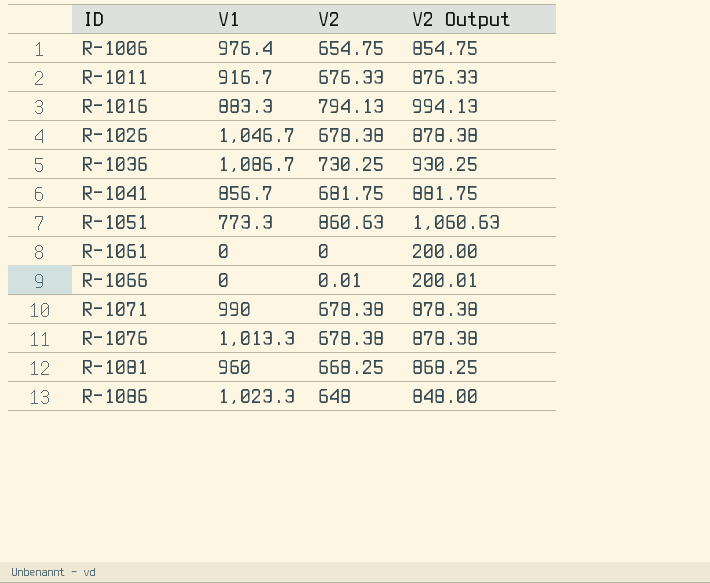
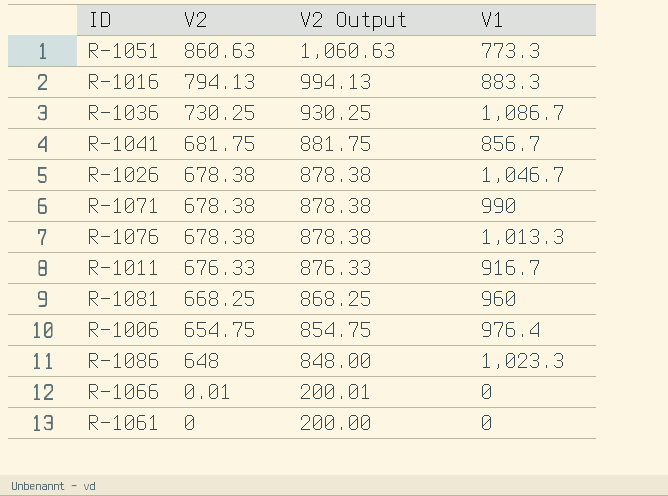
row order: ID ascending -> V2 descending
column V1 | position: 2 -> 4

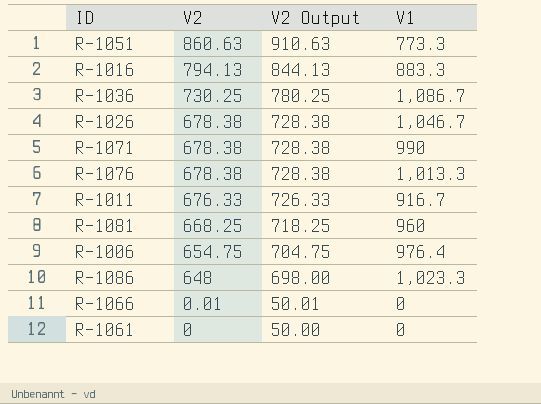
column V2 Output | formula: [V2] + 200 -> [V2] + 50
row R-1041: 681.75 | 881.75 | 856.7 -> none

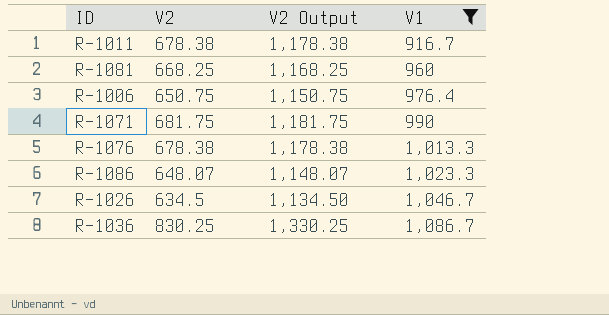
filter: none -> V1 >= 916.7
row order: V2 descending -> V1 ascending
column V2 Output | formula: [V2] + 50 -> [V2] + 500
R-1011 | V2: 676.33 -> 678.38
R-1006 | V2: 654.75 -> 650.75
R-1071 | V2: 678.38 -> 681.75
R-1086 | V2: 648 -> 648.07
R-1026 | V2: 678.38 -> 634.5
R-1036 | V2: 730.25 -> 830.25

